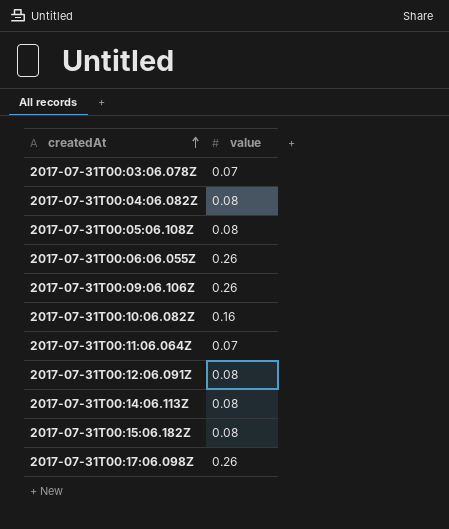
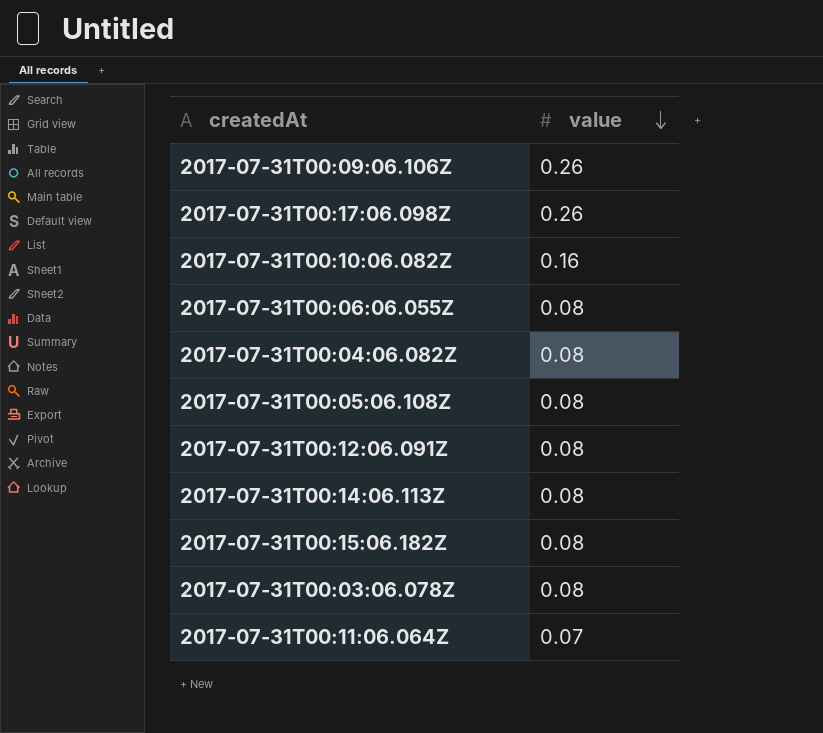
row order: createdAt ascending -> value descending
2017-07-31T00:06:06.055Z | value: 0.26 -> 0.08
2017-07-31T00:03:06.078Z | value: 0.07 -> 0.08

